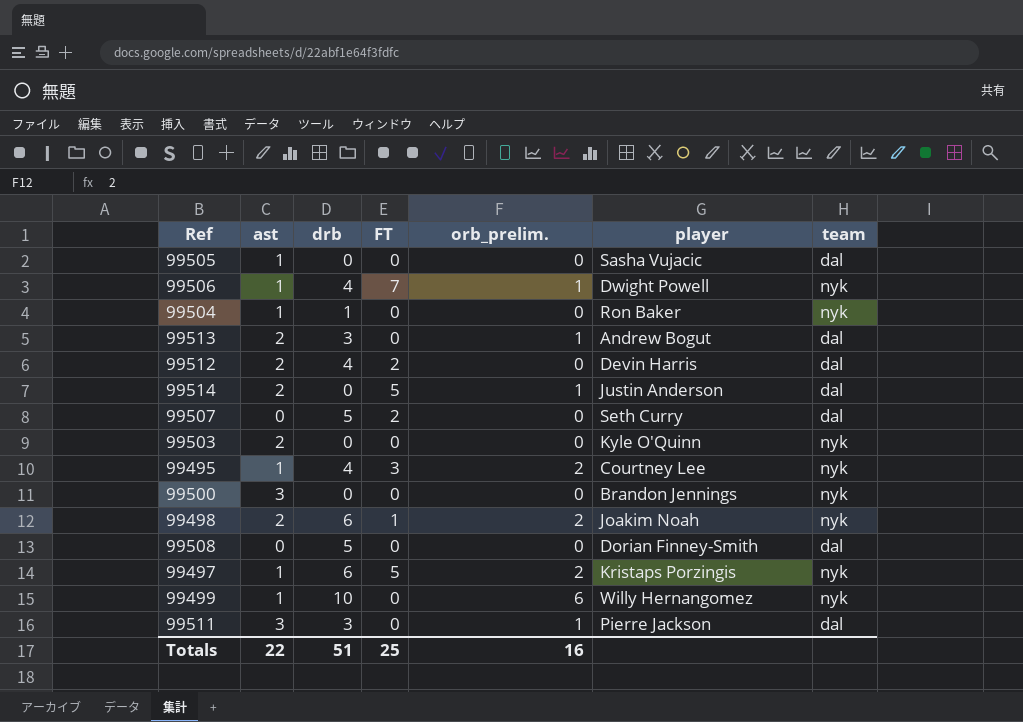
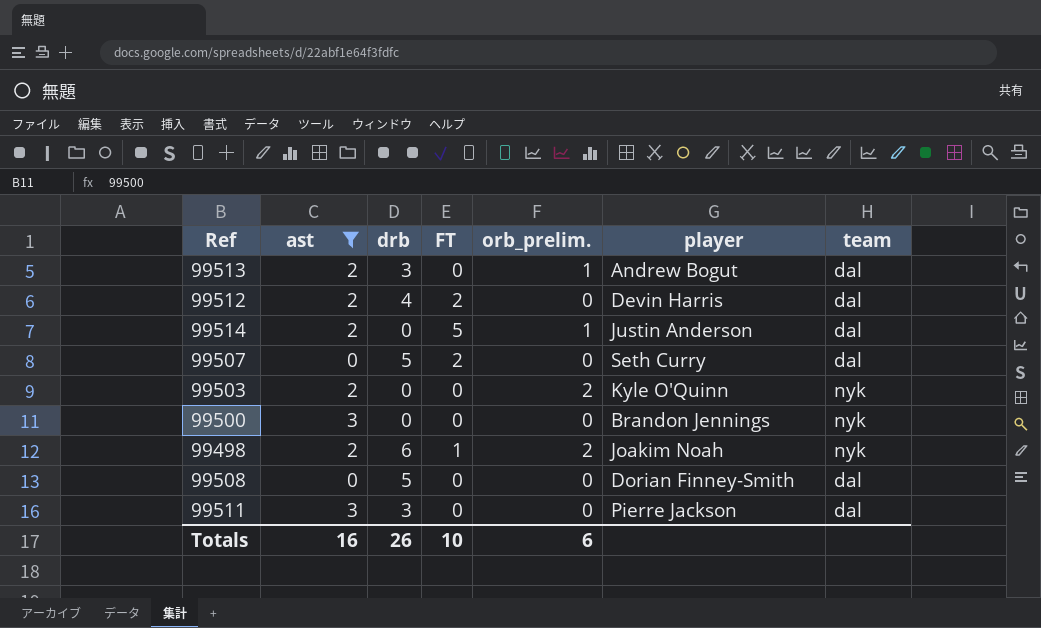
filter: none -> ast != 1
99503 | orb_prelim.: 0 -> 2
99511 | orb_prelim.: 1 -> 0
Totals | ast: 22 -> 16
Totals | drb: 51 -> 26
Totals | FT: 25 -> 10
Totals | orb_prelim.: 16 -> 6

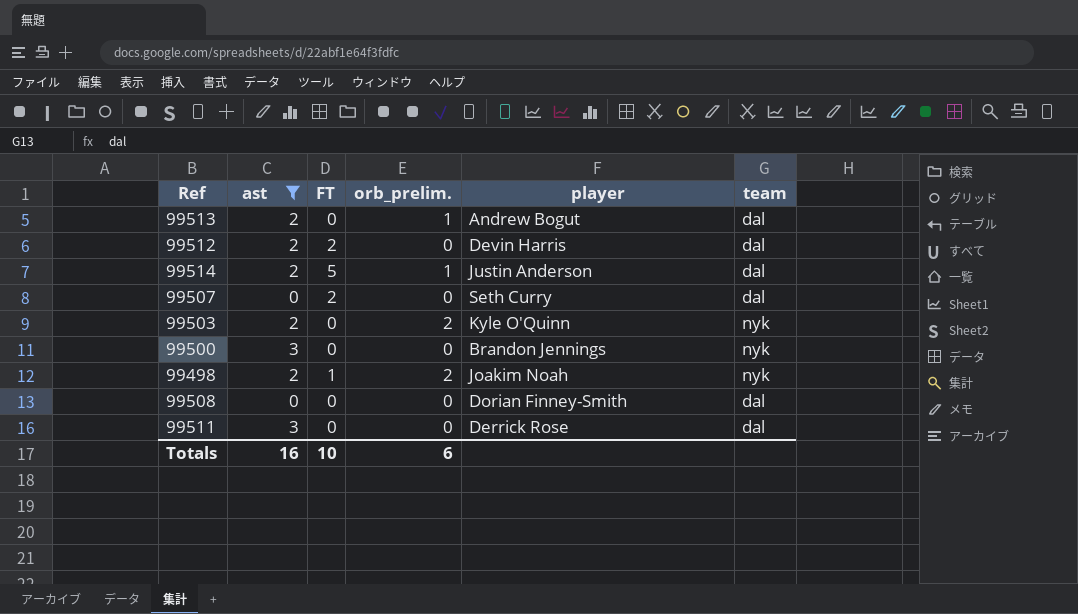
column drb | position: 3 -> none
99511 | player: Pierre Jackson -> Derrick Rose

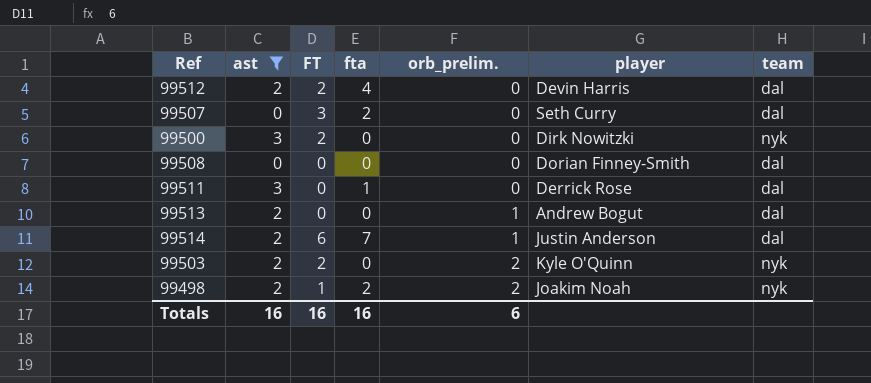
row order: none -> orb_prelim. ascending
column fta | position: none -> 4
99507 | FT: 2 -> 3
99500 | FT: 0 -> 2
99500 | player: Brandon Jennings -> Dirk Nowitzki
99514 | FT: 5 -> 6
99503 | FT: 0 -> 2
Totals | FT: 10 -> 16

